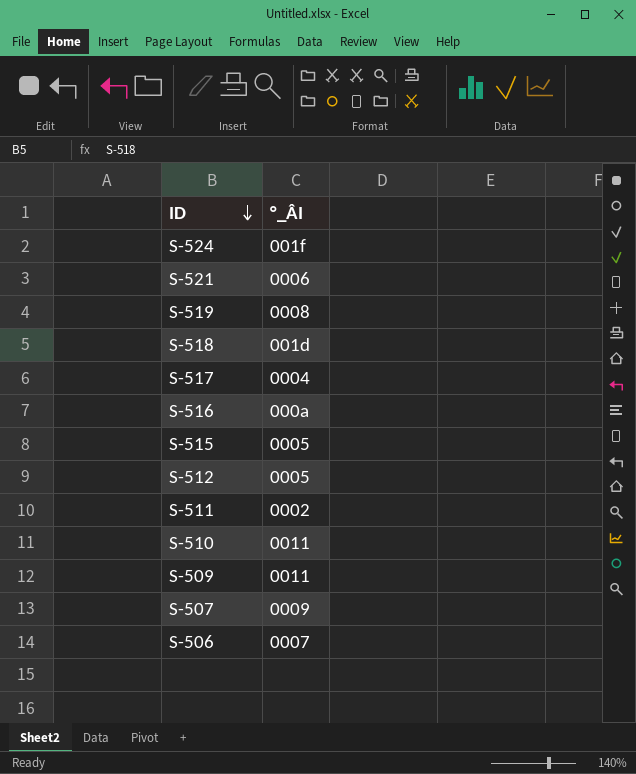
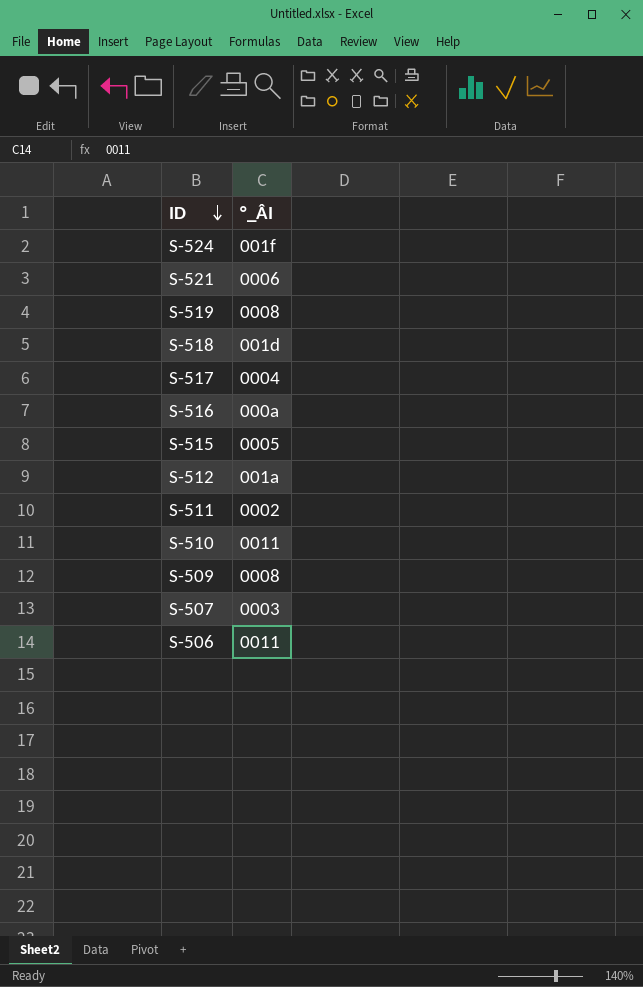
S-512 | °_ÂI: 0005 -> 001a
S-509 | °_ÂI: 0011 -> 0008
S-507 | °_ÂI: 0009 -> 0003
S-506 | °_ÂI: 0007 -> 0011

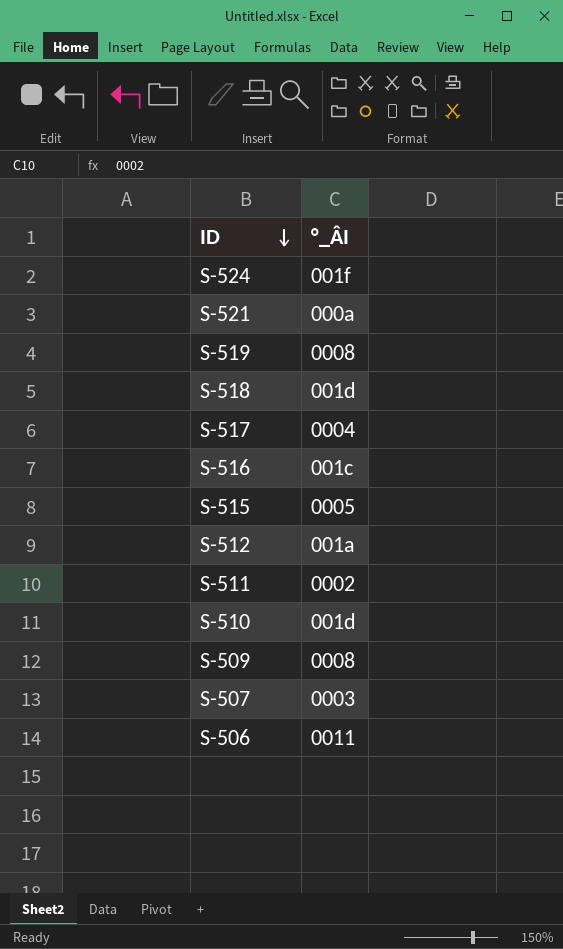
S-521 | °_ÂI: 0006 -> 000a
S-516 | °_ÂI: 000a -> 001c
S-510 | °_ÂI: 0011 -> 001d

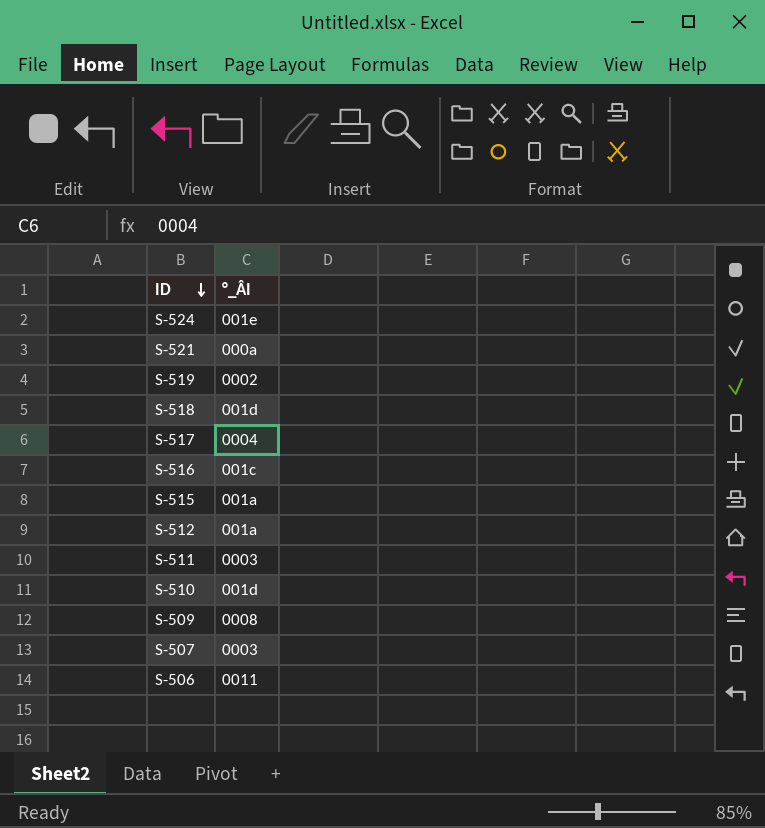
S-524 | °_ÂI: 001f -> 001e
S-519 | °_ÂI: 0008 -> 0002
S-515 | °_ÂI: 0005 -> 001a
S-511 | °_ÂI: 0002 -> 0003

